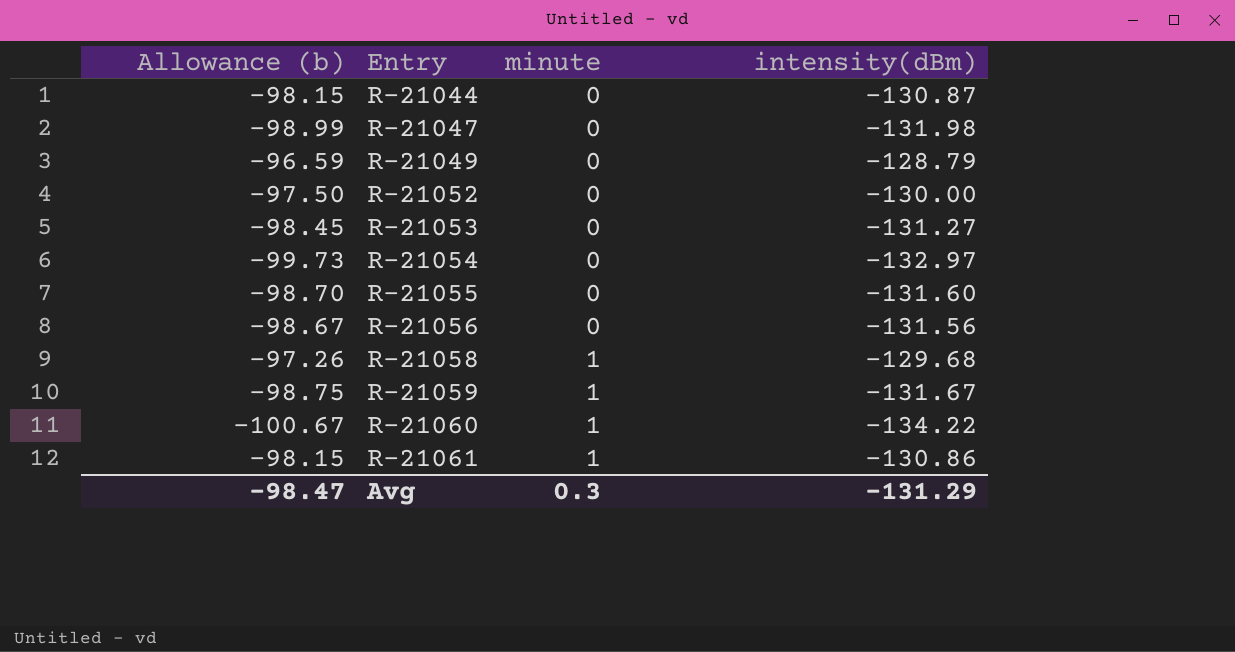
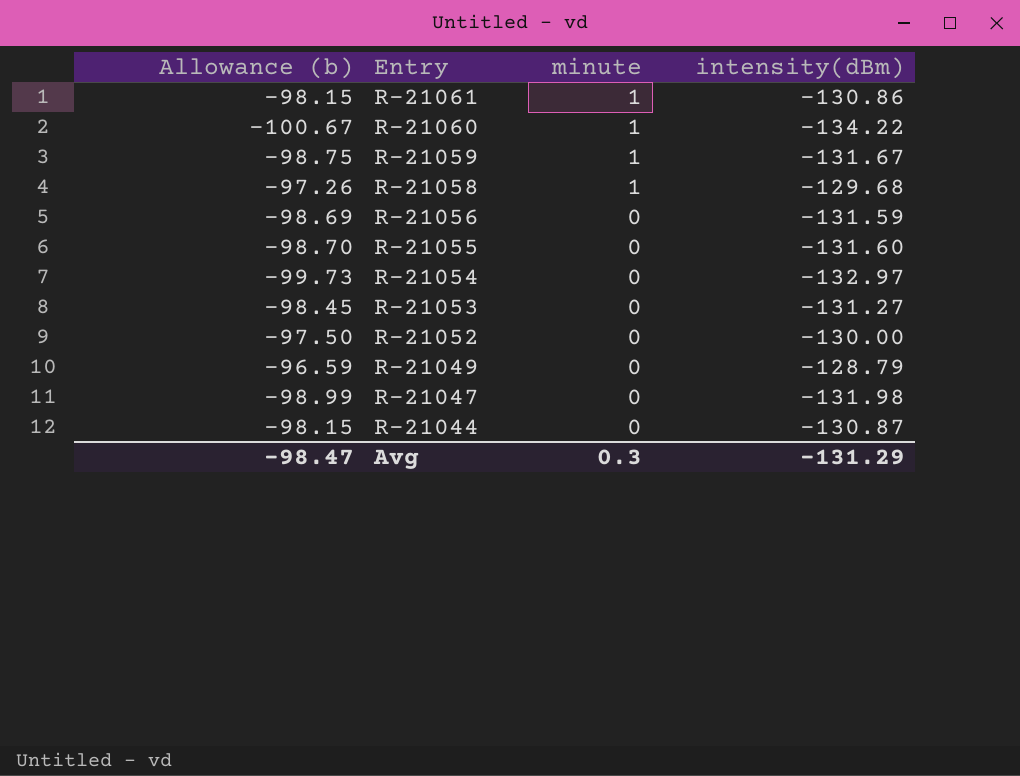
row order: Entry ascending -> Entry descending
R-21056 | Allowance (b): -98.67 -> -98.69
R-21056 | intensity(dBm): -131.56 -> -131.59

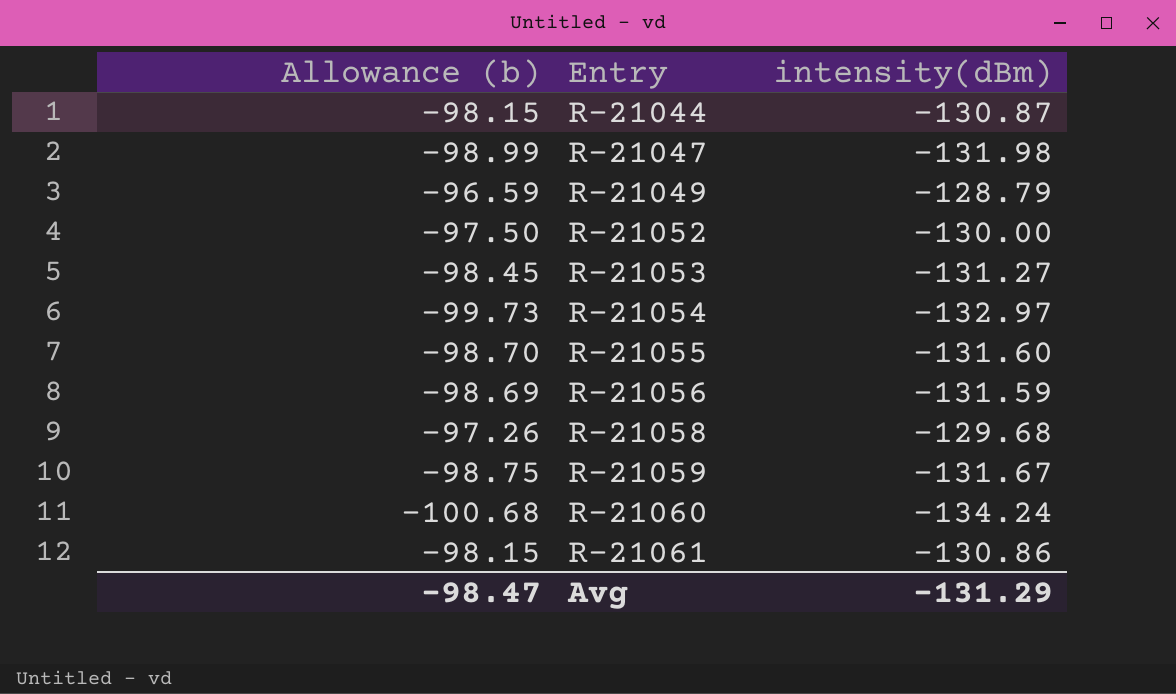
row order: Entry descending -> Entry ascending
column minute | position: 3 -> none
R-21060 | Allowance (b): -100.67 -> -100.68
R-21060 | intensity(dBm): -134.22 -> -134.24

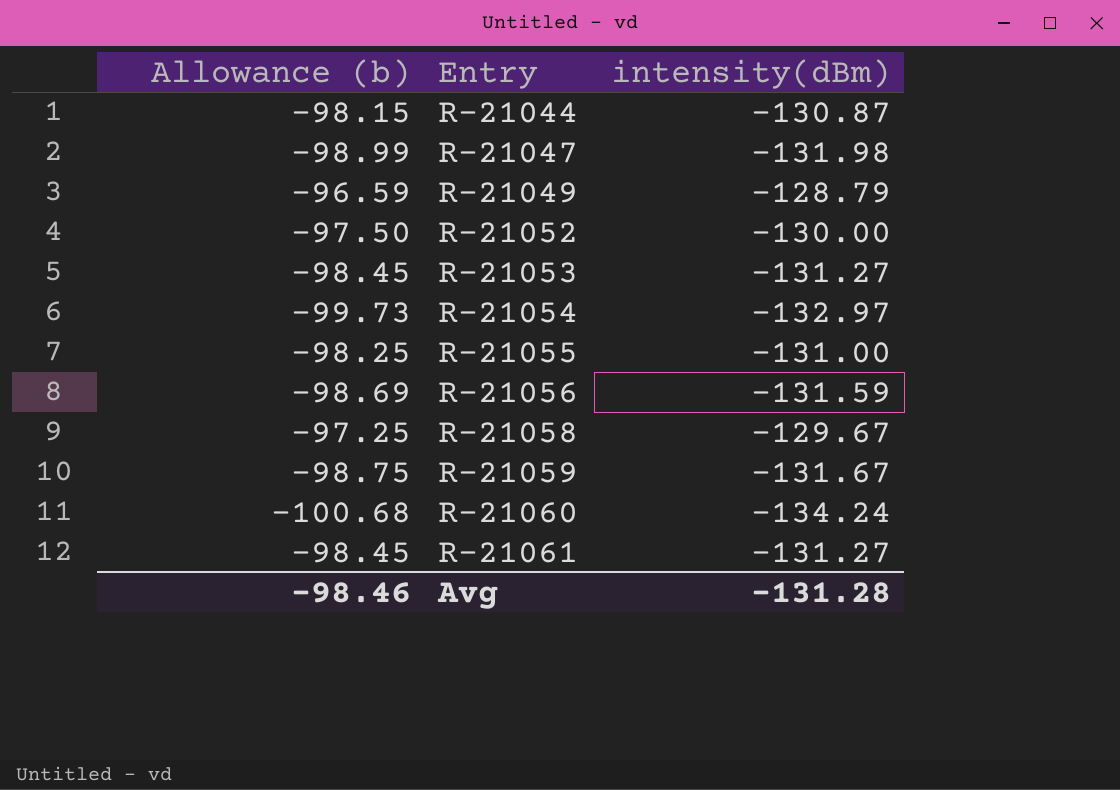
R-21055 | Allowance (b): -98.70 -> -98.25
R-21055 | intensity(dBm): -131.60 -> -131.00
R-21058 | Allowance (b): -97.26 -> -97.25
R-21058 | intensity(dBm): -129.68 -> -129.67
R-21061 | Allowance (b): -98.15 -> -98.45
R-21061 | intensity(dBm): -130.86 -> -131.27
Avg | Allowance (b): -98.47 -> -98.46
Avg | intensity(dBm): -131.29 -> -131.28

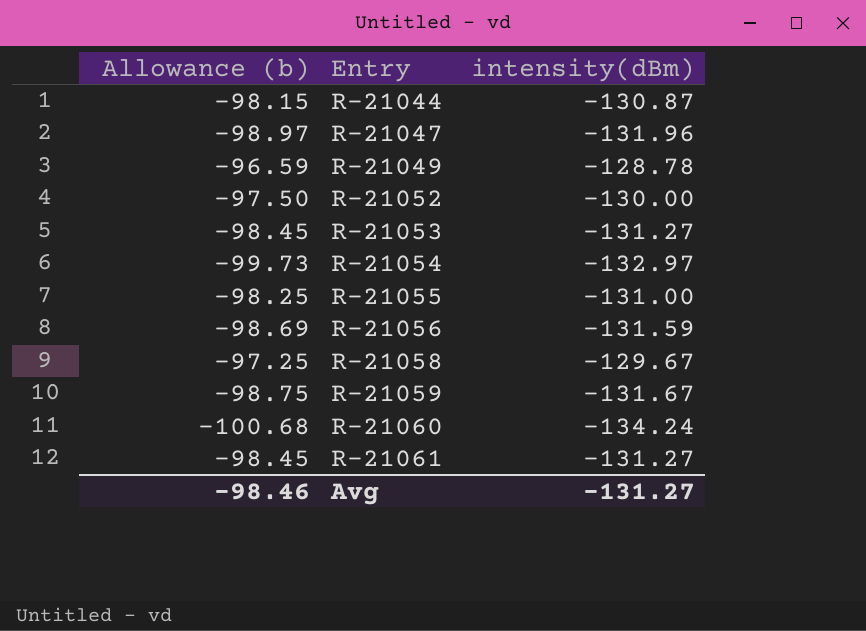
R-21047 | Allowance (b): -98.99 -> -98.97
R-21047 | intensity(dBm): -131.98 -> -131.96
R-21049 | intensity(dBm): -128.79 -> -128.78
Avg | intensity(dBm): -131.28 -> -131.27

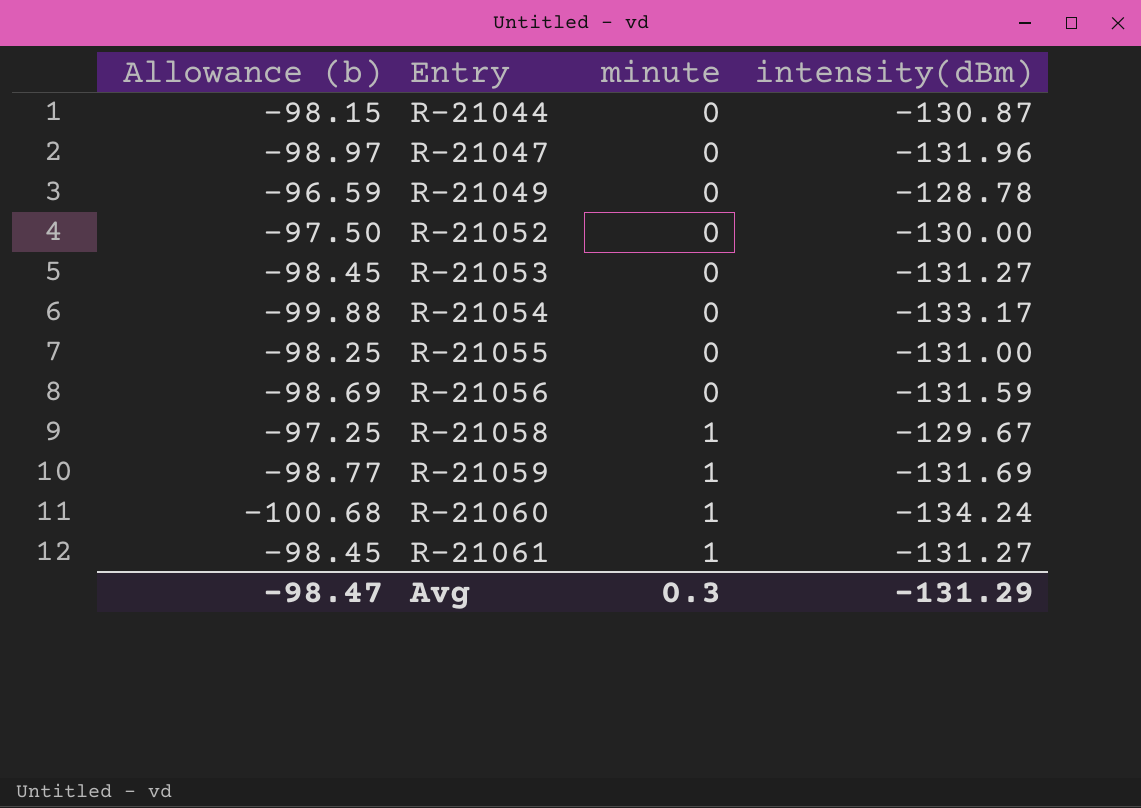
column minute | position: none -> 3
R-21054 | Allowance (b): -99.73 -> -99.88
R-21054 | intensity(dBm): -132.97 -> -133.17
R-21059 | Allowance (b): -98.75 -> -98.77
R-21059 | intensity(dBm): -131.67 -> -131.69
Avg | Allowance (b): -98.46 -> -98.47
Avg | intensity(dBm): -131.27 -> -131.29

